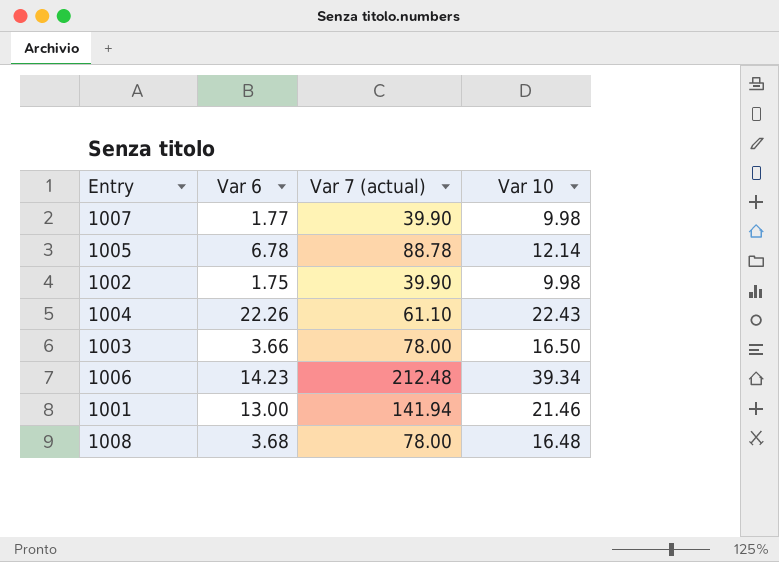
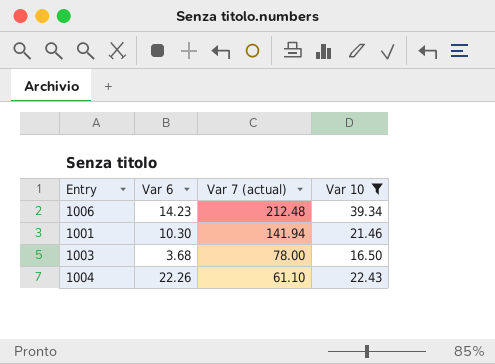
filter: none -> Var 10 >= 16.50
row order: none -> Var 7 (actual) descending
1001 | Var 6: 13.00 -> 10.30
1003 | Var 6: 3.66 -> 3.68

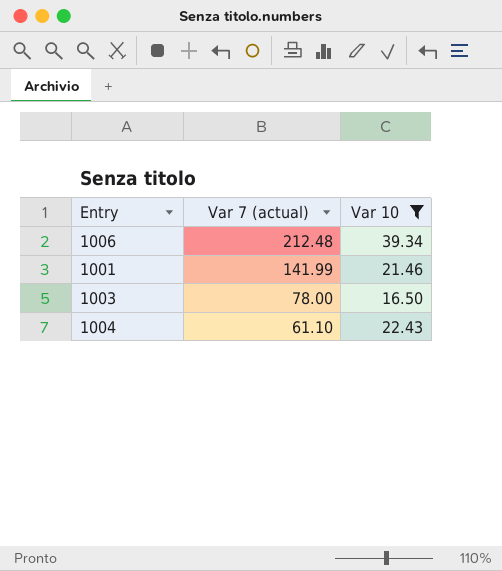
column Var 6 | position: 2 -> none
1001 | Var 7 (actual): 141.94 -> 141.99

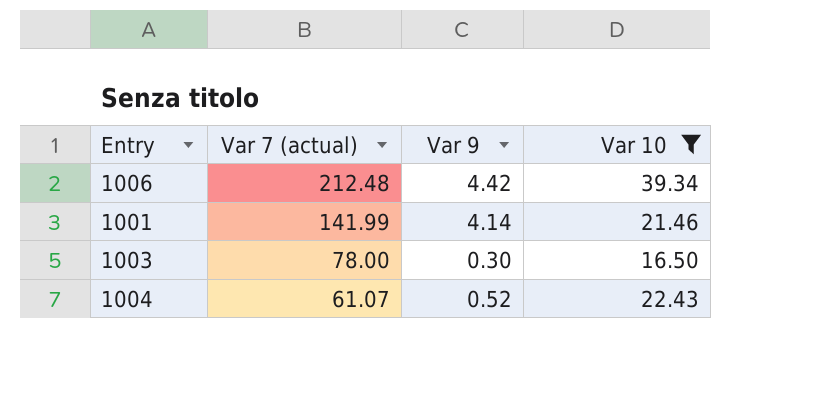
column Var 9 | position: none -> 3
1004 | Var 7 (actual): 61.10 -> 61.07

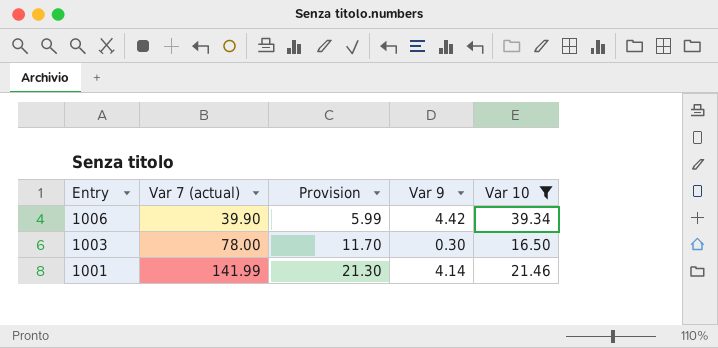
row order: Var 7 (actual) descending -> Entry descending
column Provision | formula: none -> [Var 7 (actual)] * 0.15
row 1004: 61.07 | 0.52 | 22.43 -> none
1006 | Var 7 (actual): 212.48 -> 39.90

